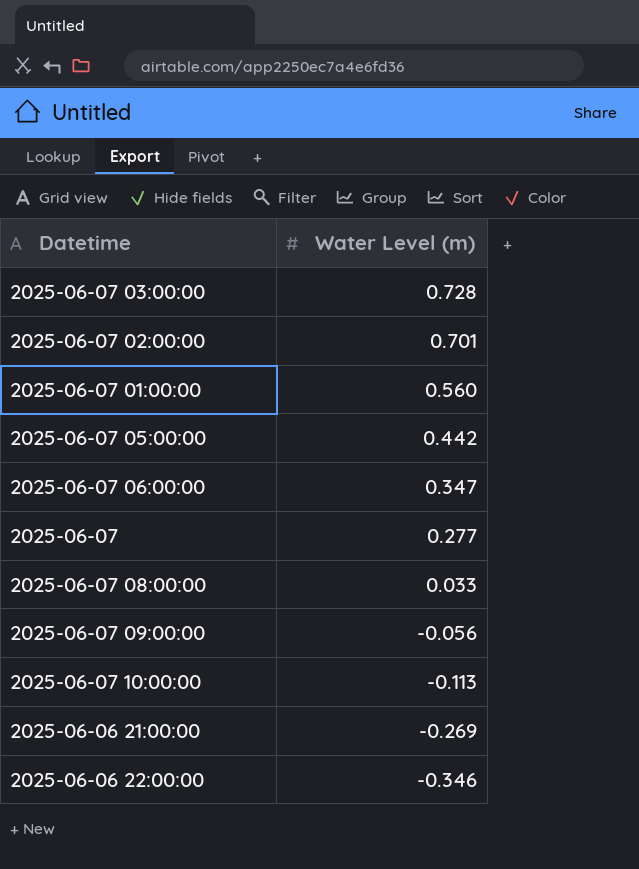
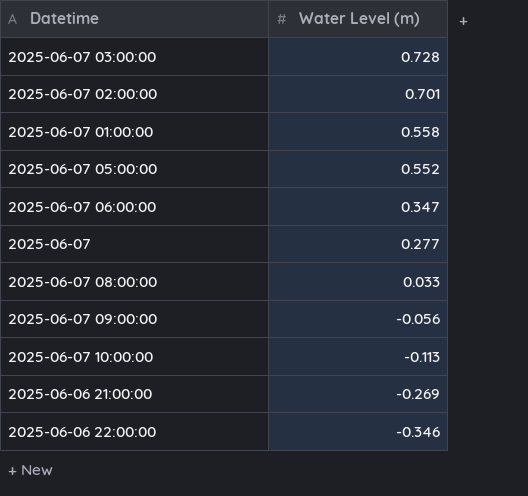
2025-06-07 01:00:00 | Water Level (m): 0.560 -> 0.558
2025-06-07 05:00:00 | Water Level (m): 0.442 -> 0.552

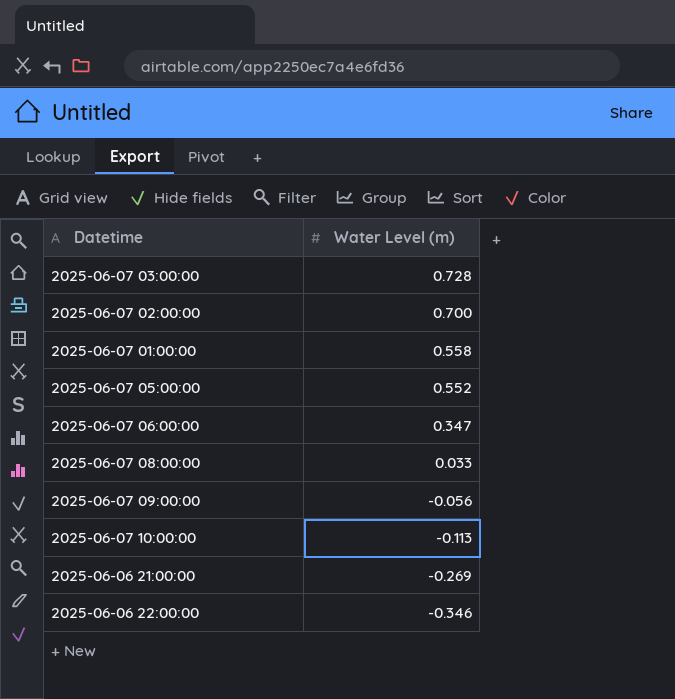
row 2025-06-07: 0.277 -> none
2025-06-07 02:00:00 | Water Level (m): 0.701 -> 0.700

